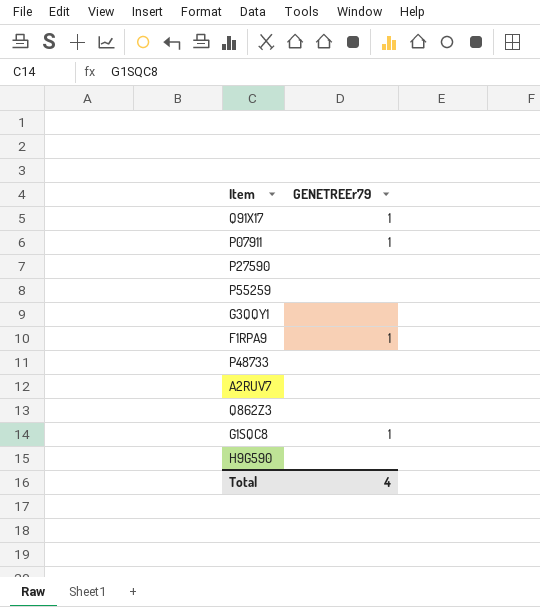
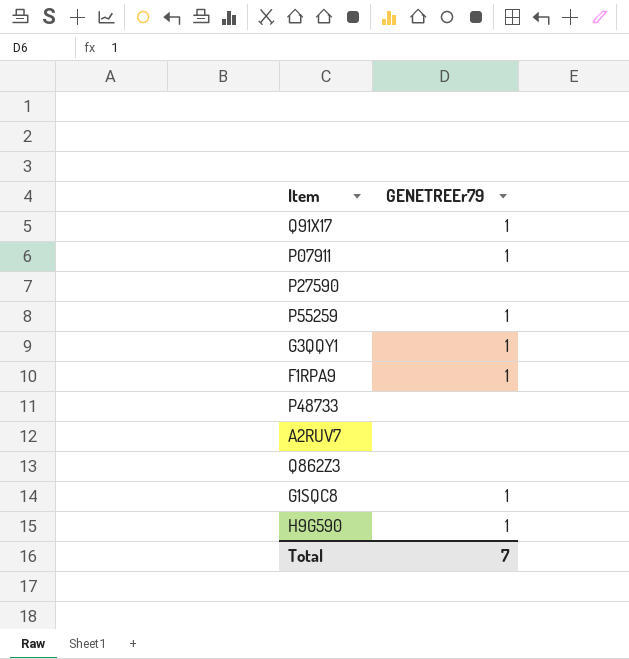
P55259 | GENETREEr79: none -> 1
G3QQY1 | GENETREEr79: none -> 1
H9G590 | GENETREEr79: none -> 1
Total | GENETREEr79: 4 -> 7

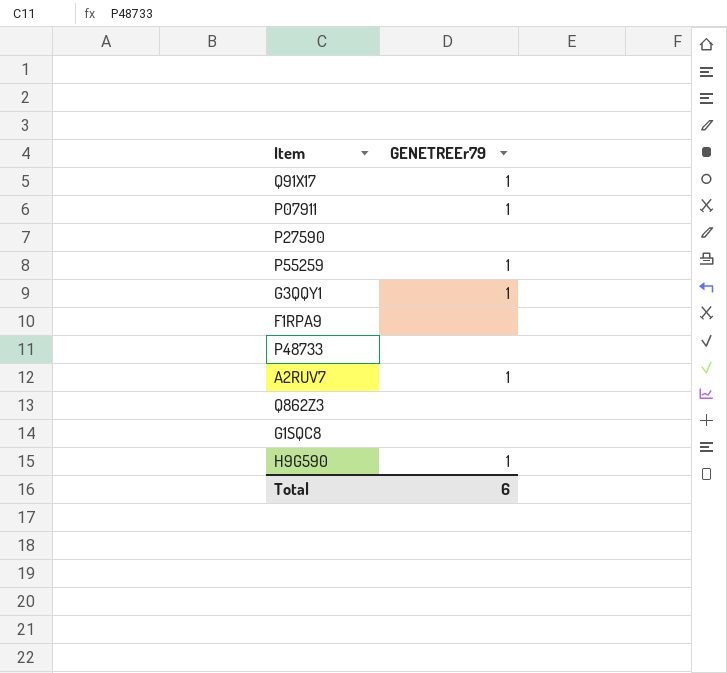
F1RPA9 | GENETREEr79: 1 -> none
A2RUV7 | GENETREEr79: none -> 1
G1SQC8 | GENETREEr79: 1 -> none
Total | GENETREEr79: 7 -> 6

